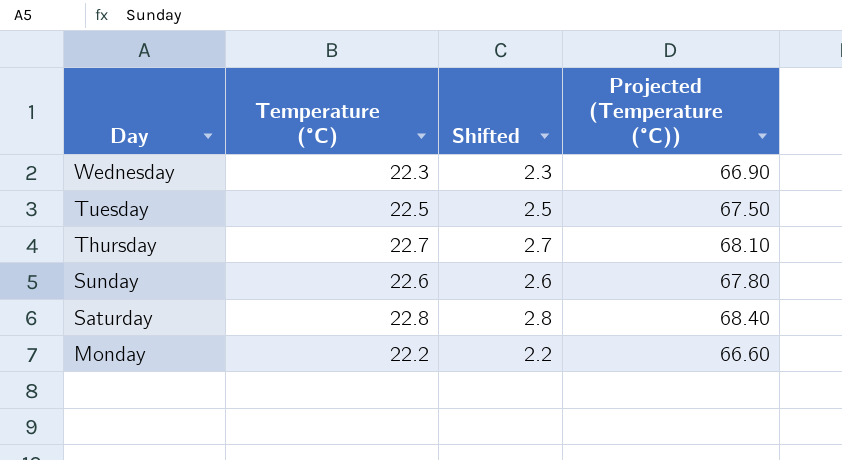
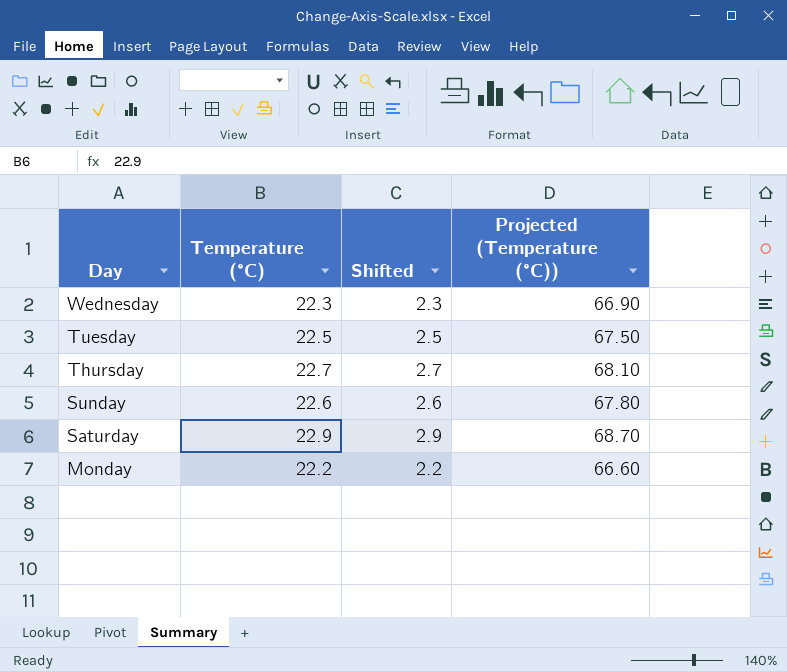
Saturday | Temperature (°C): 22.8 -> 22.9
Saturday | Shifted: 2.8 -> 2.9
Saturday | Projected (Temperature (°C)): 68.40 -> 68.70

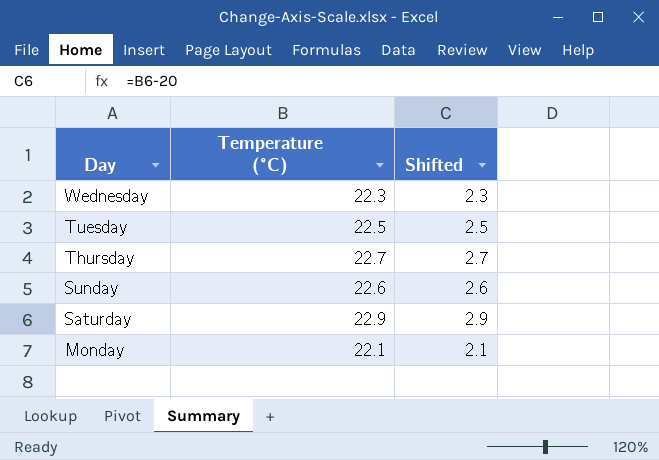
column Projected (Temperature (°C)) | formula: [Temperature (°C)] * 3 -> none
Monday | Temperature (°C): 22.2 -> 22.1
Monday | Shifted: 2.2 -> 2.1

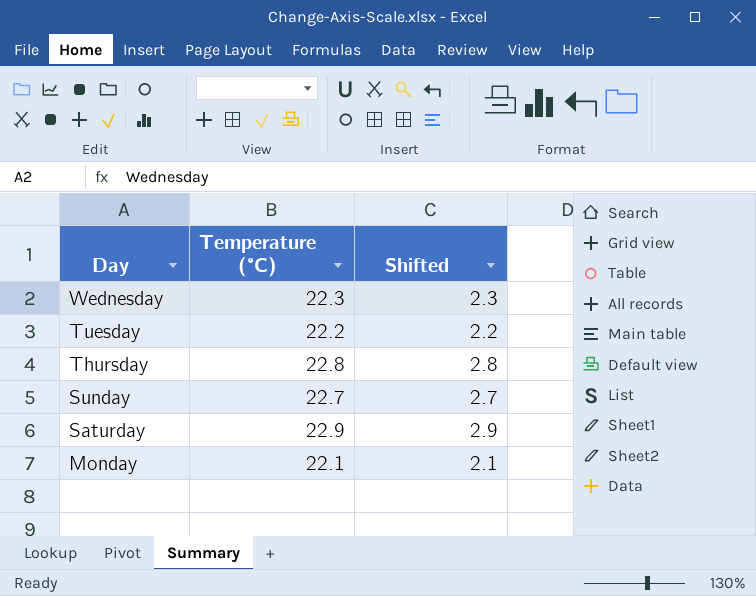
Tuesday | Temperature (°C): 22.5 -> 22.2
Tuesday | Shifted: 2.5 -> 2.2
Thursday | Temperature (°C): 22.7 -> 22.8
Thursday | Shifted: 2.7 -> 2.8
Sunday | Temperature (°C): 22.6 -> 22.7
Sunday | Shifted: 2.6 -> 2.7

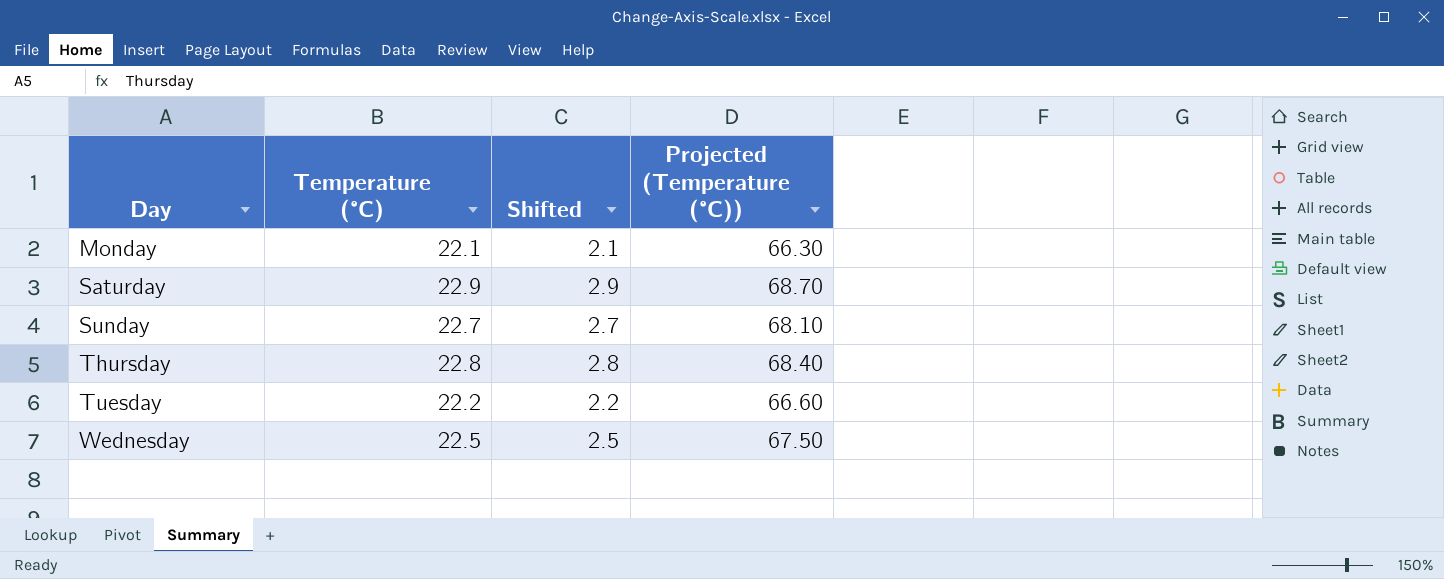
row order: Day descending -> Day ascending
column Projected (Temperature (°C)) | formula: none -> [Temperature (°C)] * 3
Wednesday | Temperature (°C): 22.3 -> 22.5
Wednesday | Shifted: 2.3 -> 2.5

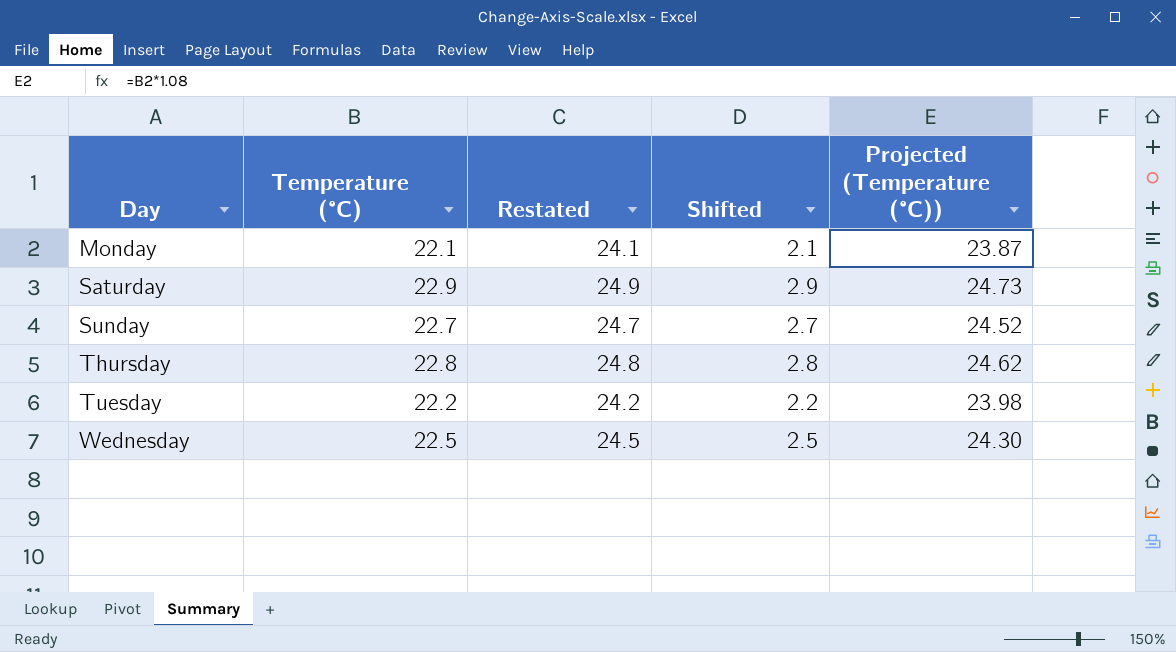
column Restated | formula: none -> [Temperature (°C)] + 2
column Projected (Temperature (°C)) | formula: [Temperature (°C)] * 3 -> [Temperature (°C)] * 1.08

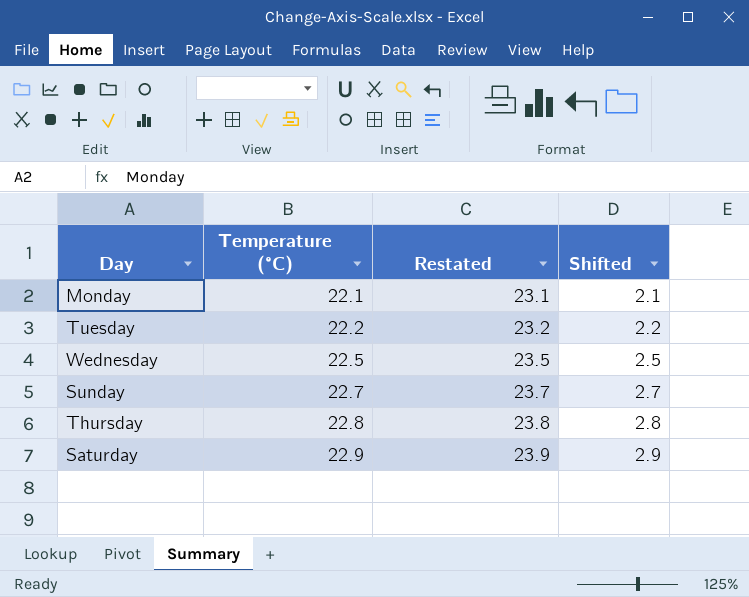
row order: Day ascending -> Temperature (°C) ascending
column Projected (Temperature (°C)) | formula: [Temperature (°C)] * 1.08 -> none
column Restated | formula: [Temperature (°C)] + 2 -> [Temperature (°C)] + 1

